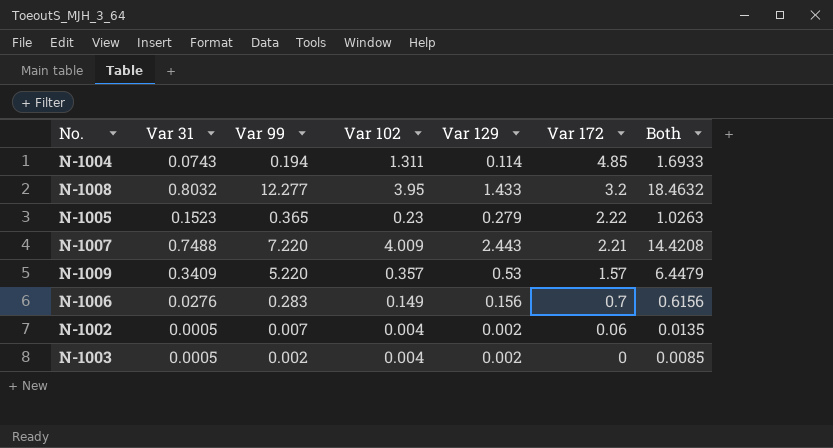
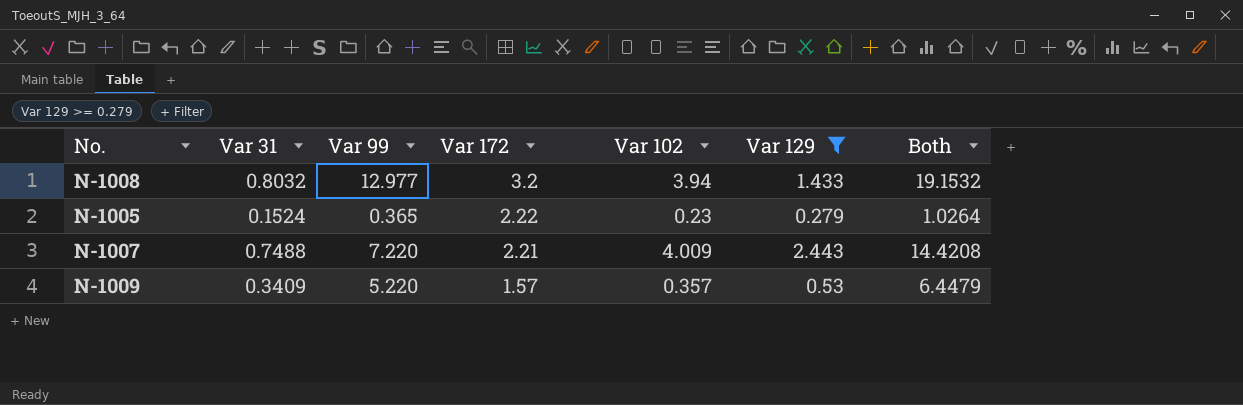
filter: none -> Var 129 >= 0.279
column Var 172 | position: 6 -> 4
N-1008 | Var 99: 12.277 -> 12.977
N-1008 | Var 102: 3.95 -> 3.94
N-1008 | Both: 18.4632 -> 19.1532
N-1005 | Var 31: 0.1523 -> 0.1524
N-1005 | Both: 1.0263 -> 1.0264

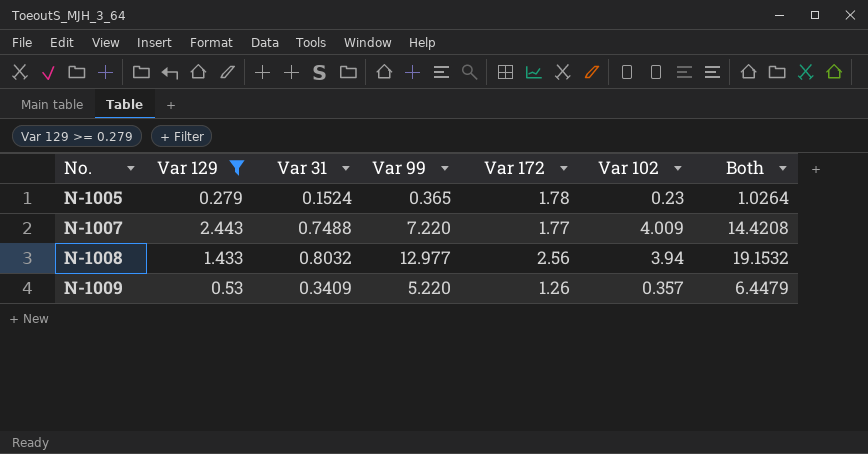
row order: Var 172 descending -> No. ascending
column Var 129 | position: 6 -> 2
N-1005 | Var 172: 2.22 -> 1.78
N-1007 | Var 172: 2.21 -> 1.77
N-1008 | Var 172: 3.2 -> 2.56
N-1009 | Var 172: 1.57 -> 1.26

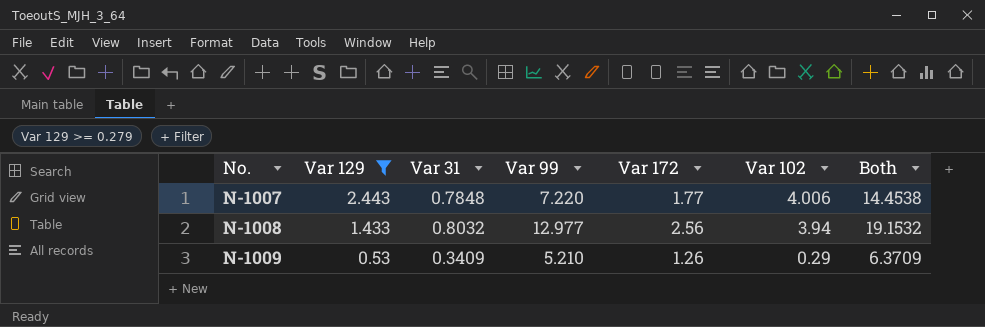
row N-1005: 0.279 | 0.1524 | 0.365 | 1.78 | 0.23 | 1.0264 -> none
N-1007 | Var 31: 0.7488 -> 0.7848
N-1007 | Var 102: 4.009 -> 4.006
N-1007 | Both: 14.4208 -> 14.4538
N-1009 | Var 99: 5.220 -> 5.210
N-1009 | Var 102: 0.357 -> 0.29
N-1009 | Both: 6.4479 -> 6.3709

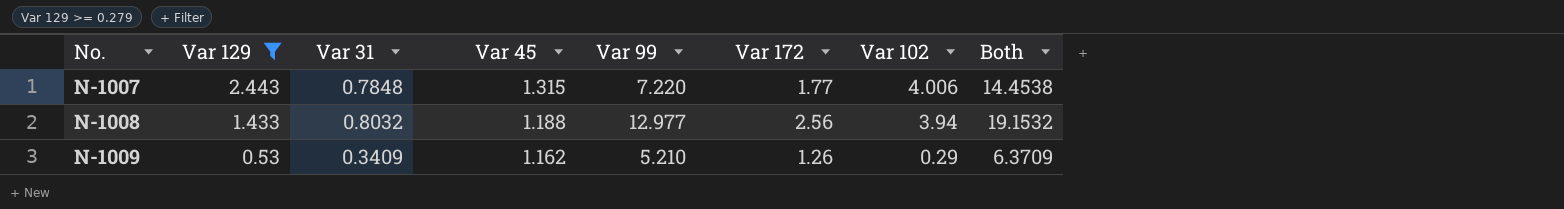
column Var 45 | position: none -> 4

